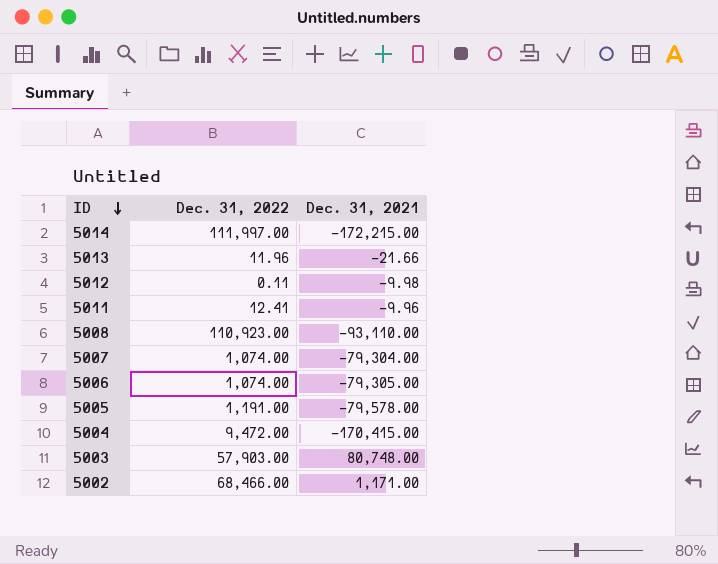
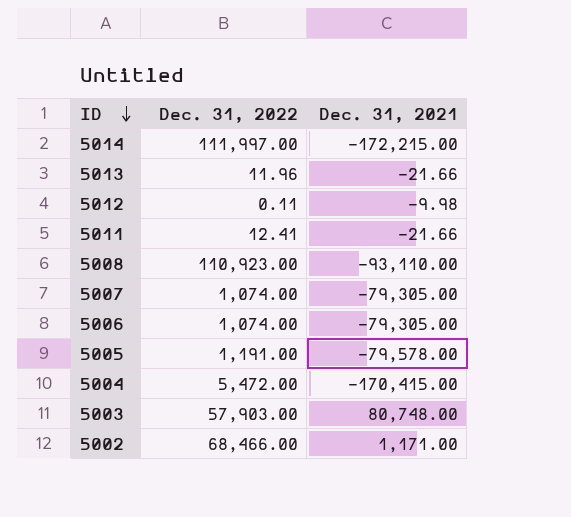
5011 | Dec. 31, 2021: -9.96 -> -21.66
5007 | Dec. 31, 2021: -79,304.00 -> -79,305.00
5004 | Dec. 31, 2022: 9,472.00 -> 5,472.00

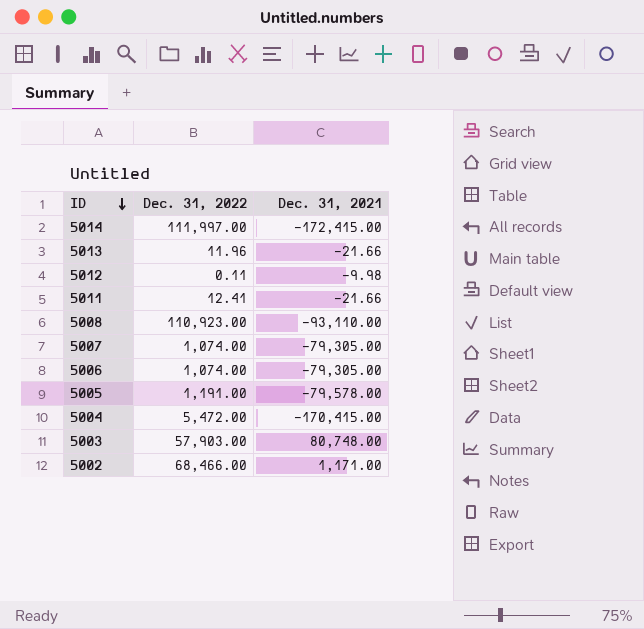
5014 | Dec. 31, 2021: -172,215.00 -> -172,415.00

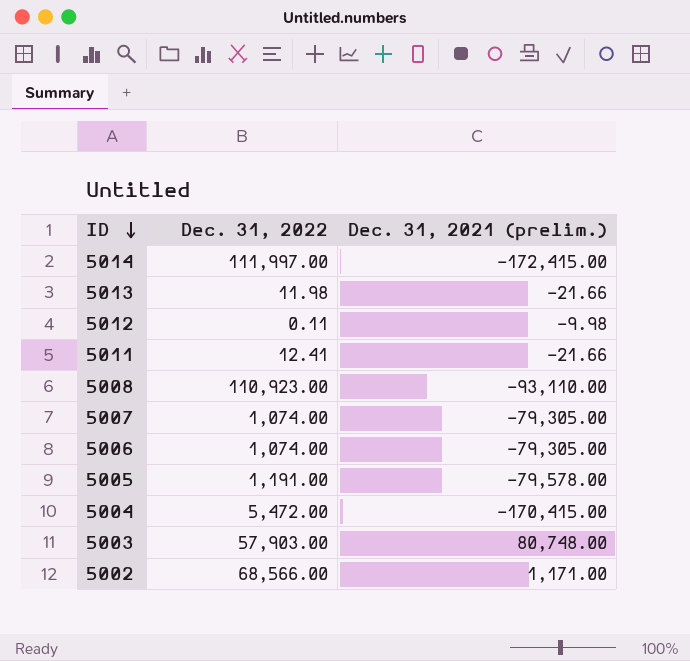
column name: Dec. 31, 2021 -> Dec. 31, 2021 (prelim.)
5013 | Dec. 31, 2022: 11.96 -> 11.98
5002 | Dec. 31, 2022: 68,466.00 -> 68,566.00

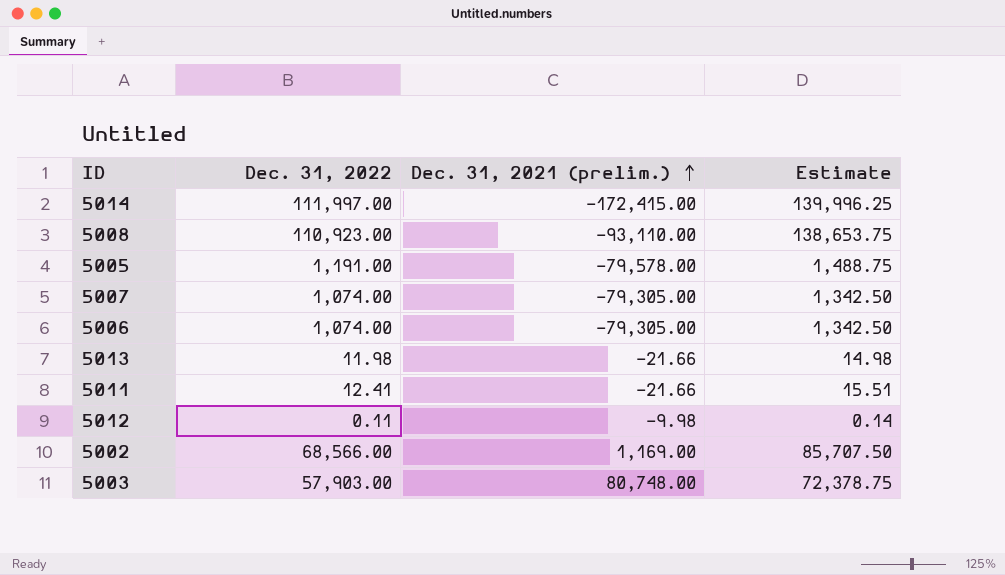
row order: ID descending -> Dec. 31, 2021 (prelim.) ascending
column Estimate | formula: none -> [Dec. 31, 2022] * 1.25
row 5004: 5,472.00 | -170,415.00 -> none
5002 | Dec. 31, 2021 (prelim.): 1,171.00 -> 1,169.00

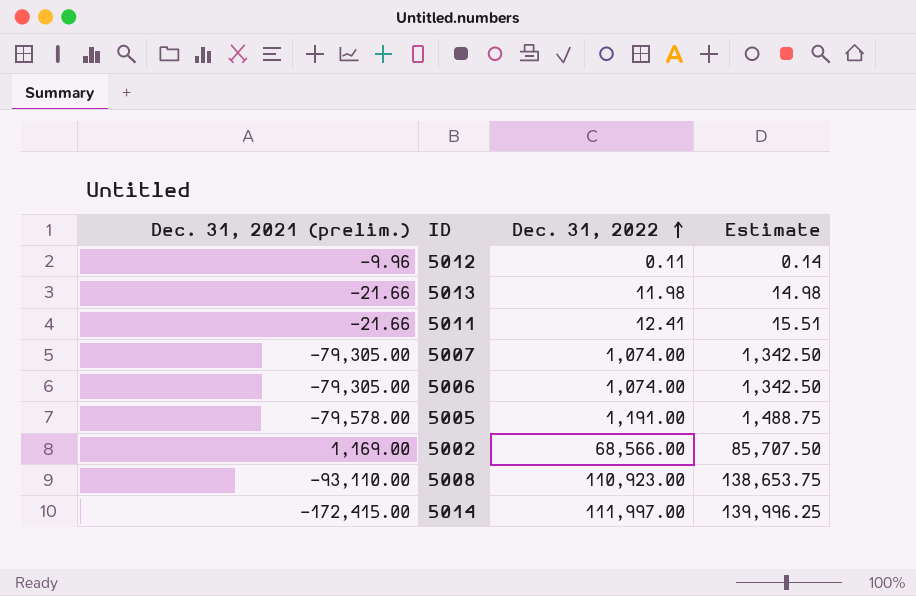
row order: Dec. 31, 2021 (prelim.) ascending -> Dec. 31, 2022 ascending
column Dec. 31, 2021 (prelim.) | position: 3 -> 1
row 5003: 57,903.00 | 80,748.00 | 72,378.75 -> none
5012 | Dec. 31, 2021 (prelim.): -9.98 -> -9.96

